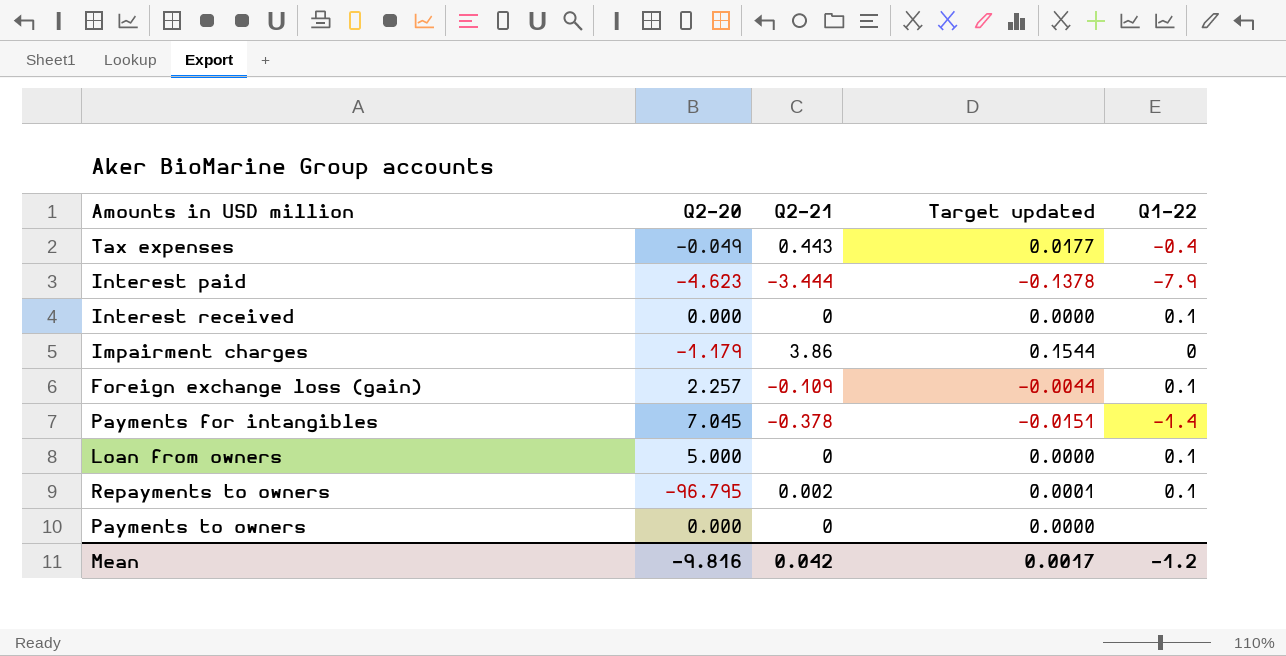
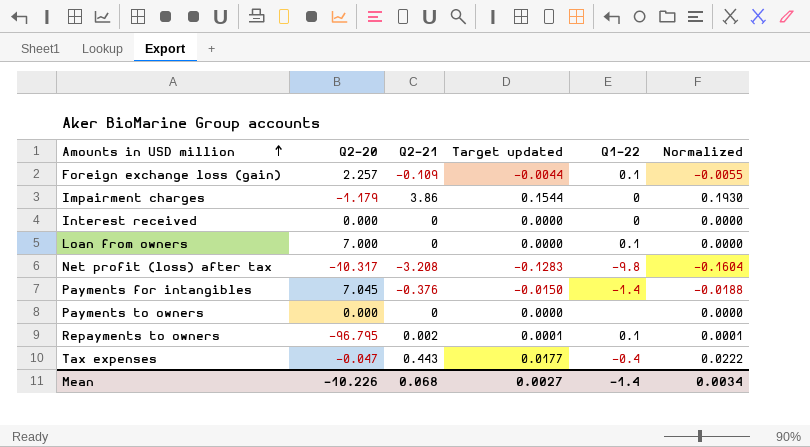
row order: none -> Amounts in USD million ascending
column Normalized | formula: none -> [Q2-21] * 0.05
row Interest paid: -4.623 | -3.444 | -0.1378 | -7.9 -> none
Interest received | Q1-22: 0.1 -> 0
Loan from owners | Q2-20: 5.000 -> 7.000
row Net profit (loss) after tax: none -> -10.317 | -3.208 | -0.1283 | -9.8 | -0.1604
Payments for intangibles | Q2-21: -0.378 -> -0.376
Payments for intangibles | Target updated: -0.0151 -> -0.0150
Tax expenses | Q2-20: -0.049 -> -0.047
Mean | Q2-20: -9.816 -> -10.226
Mean | Q2-21: 0.042 -> 0.068
Mean | Target updated: 0.0017 -> 0.0027
Mean | Q1-22: -1.2 -> -1.4

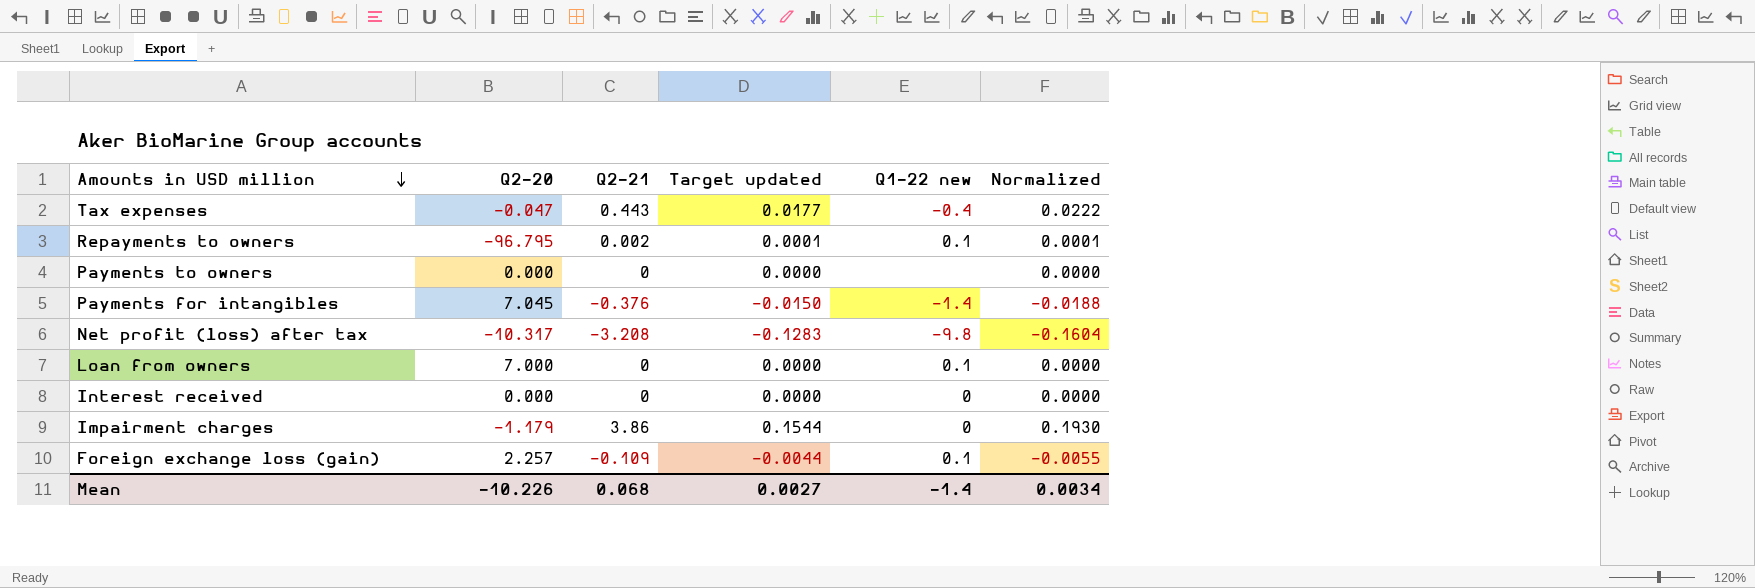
row order: Amounts in USD million ascending -> Amounts in USD million descending
column name: Q1-22 -> Q1-22 new

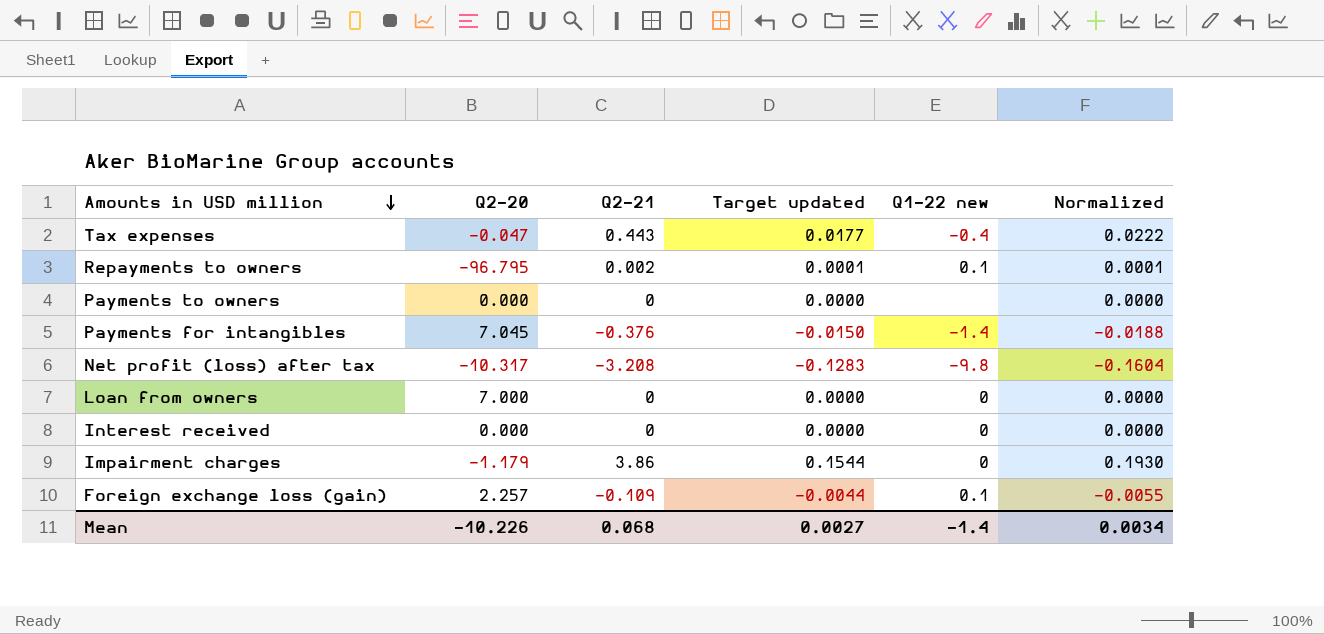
Loan from owners | Q1-22 new: 0.1 -> 0

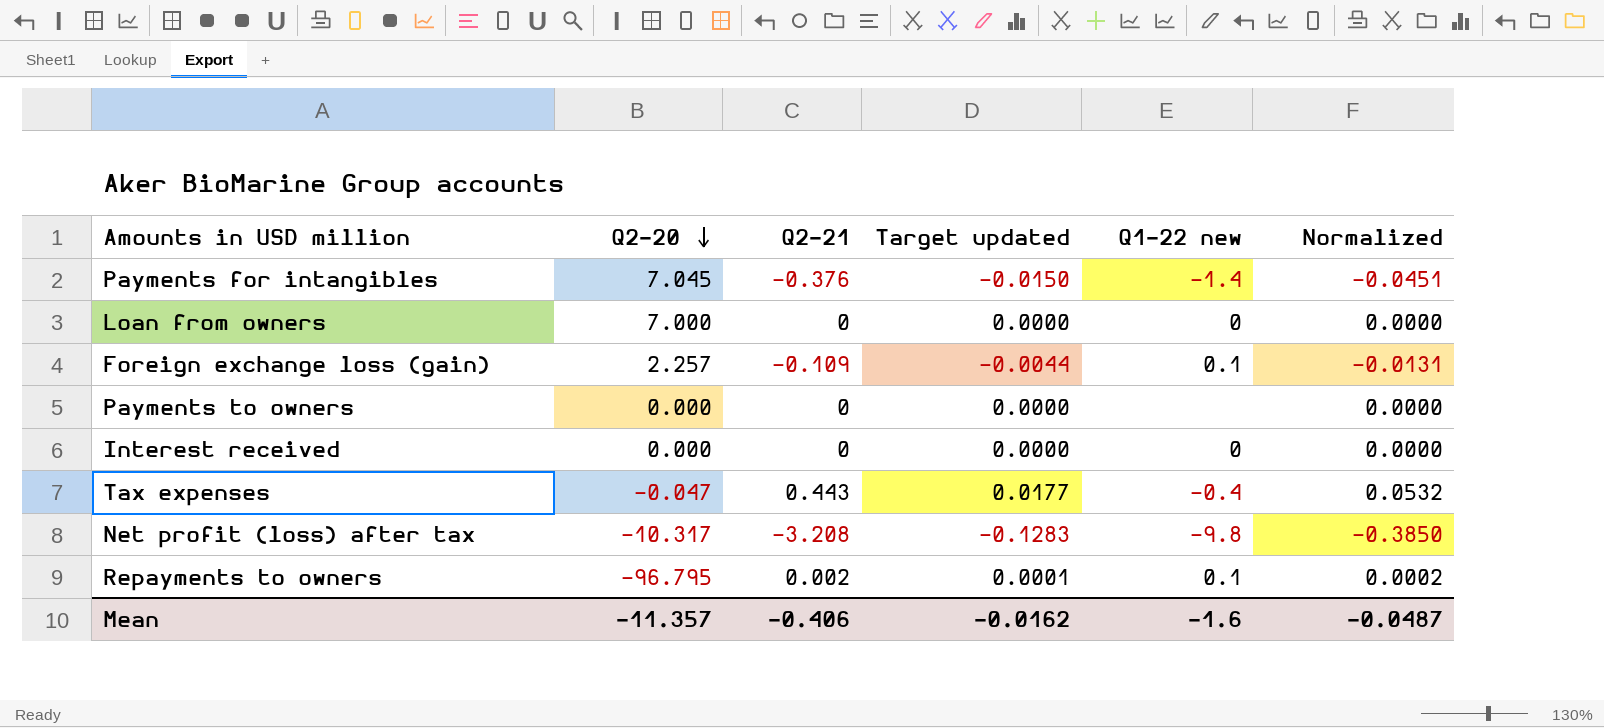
row order: Amounts in USD million descending -> Q2-20 descending
column Normalized | formula: [Q2-21] * 0.05 -> [Q2-21] * 0.12
row Impairment charges: -1.179 | 3.86 | 0.1544 | 0 | 0.1930 -> none
Mean | Q2-20: -10.226 -> -11.357
Mean | Q2-21: 0.068 -> -0.406
Mean | Target updated: 0.0027 -> -0.0162
Mean | Q1-22 new: -1.4 -> -1.6
Mean | Normalized: 0.0034 -> -0.0487

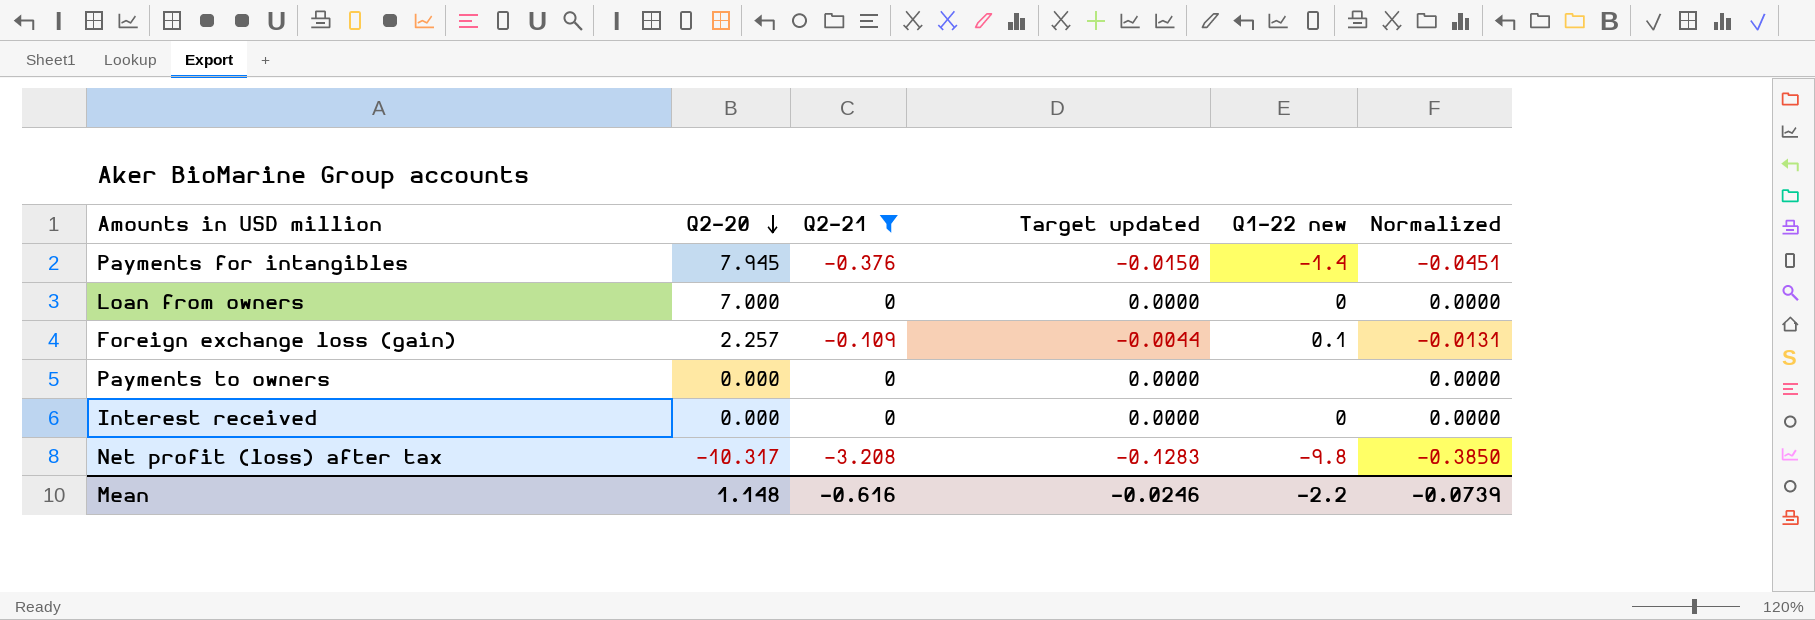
filter: none -> Q2-21 <= 0
Payments for intangibles | Q2-20: 7.045 -> 7.945
Mean | Q2-20: -11.357 -> 1.148
Mean | Q2-21: -0.406 -> -0.616
Mean | Target updated: -0.0162 -> -0.0246
Mean | Q1-22 new: -1.6 -> -2.2
Mean | Normalized: -0.0487 -> -0.0739

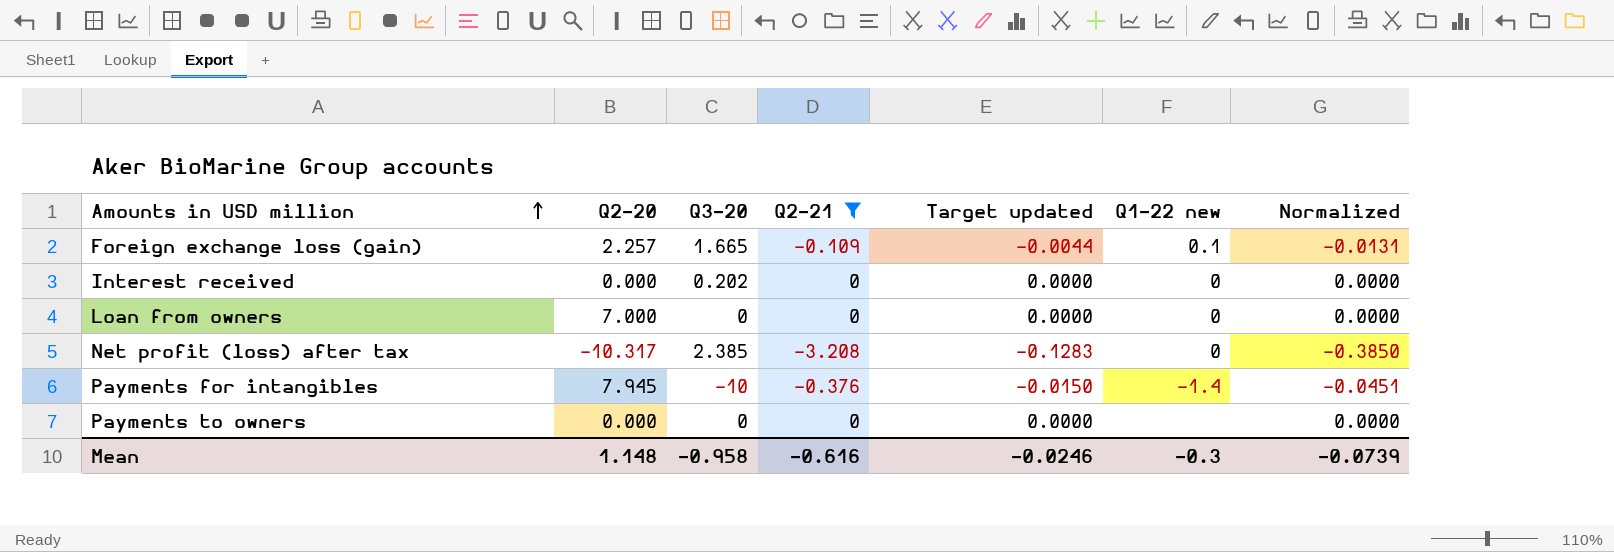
row order: Q2-20 descending -> Amounts in USD million ascending
column Q3-20 | position: none -> 3
Net profit (loss) after tax | Q1-22 new: -9.8 -> 0
Mean | Q1-22 new: -2.2 -> -0.3

